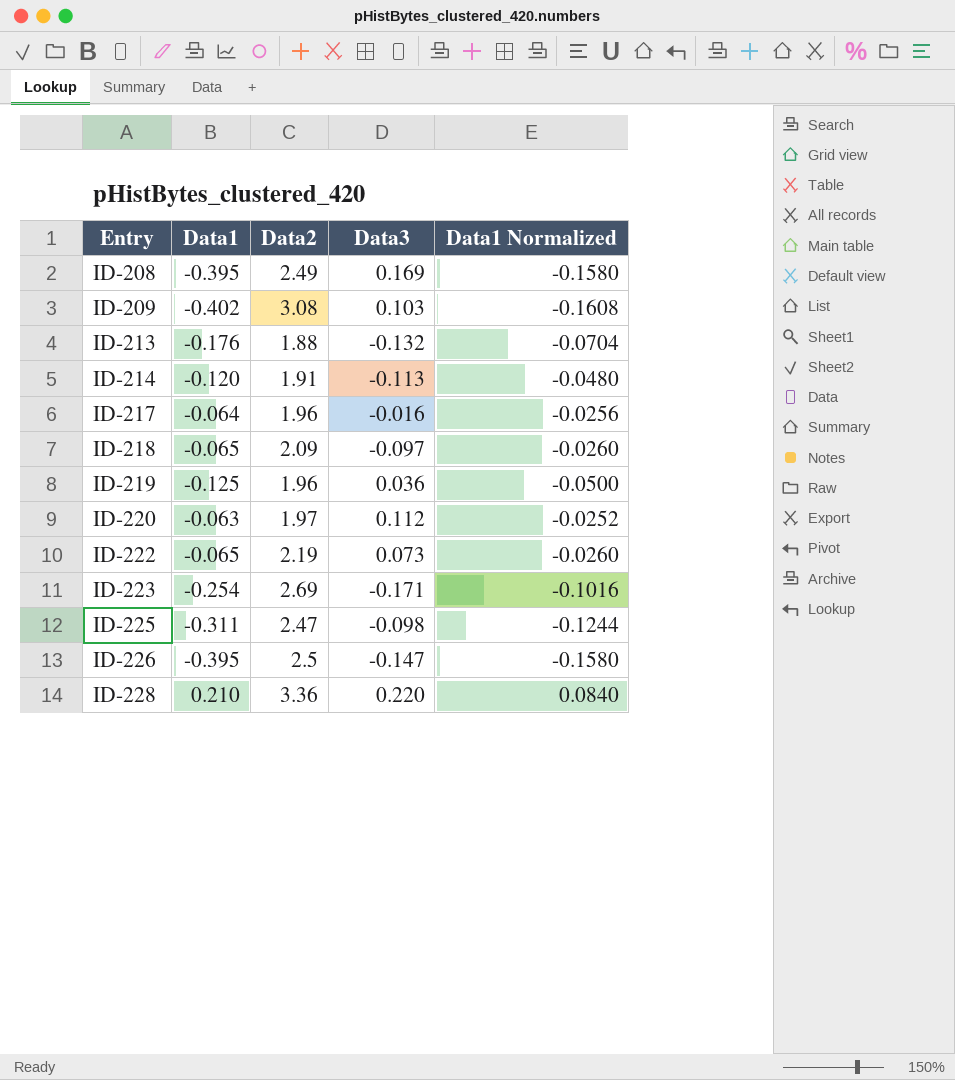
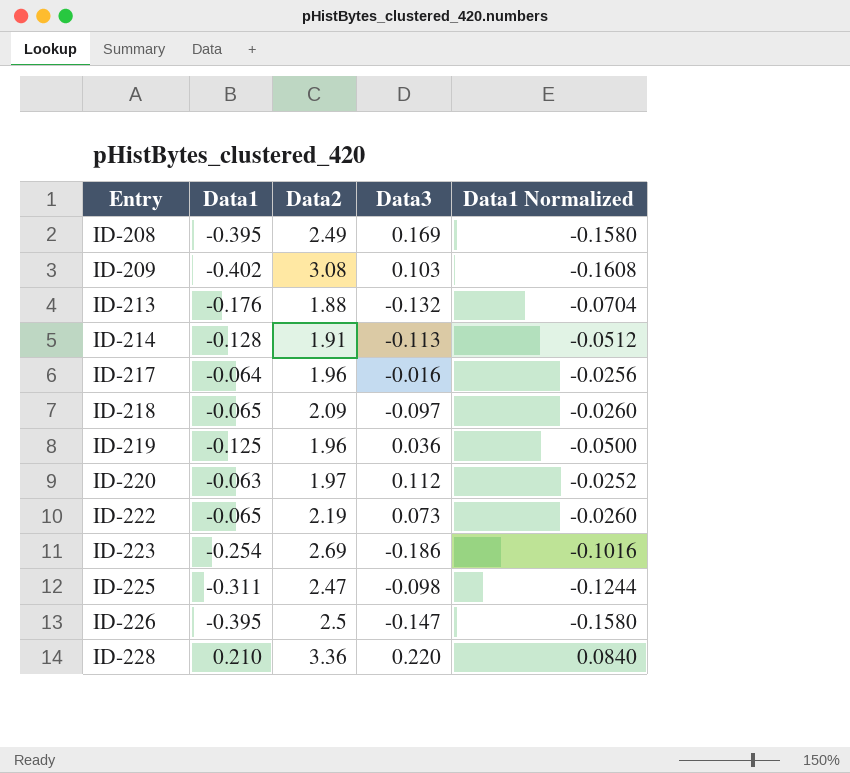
ID-214 | Data1: -0.120 -> -0.128
ID-214 | Data1 Normalized: -0.0480 -> -0.0512
ID-223 | Data3: -0.171 -> -0.186

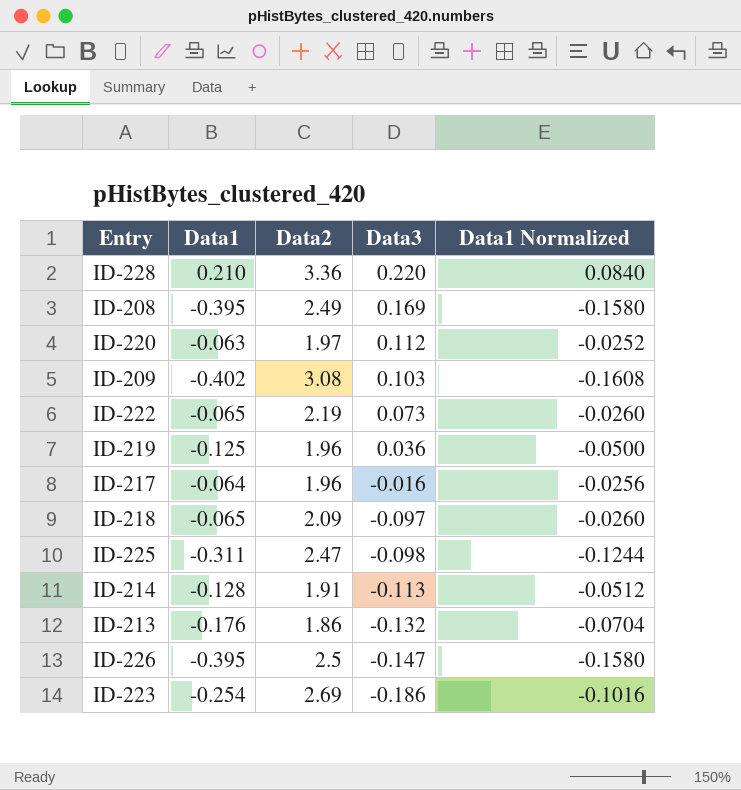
row order: Entry ascending -> Data3 descending
ID-213 | Data2: 1.88 -> 1.86

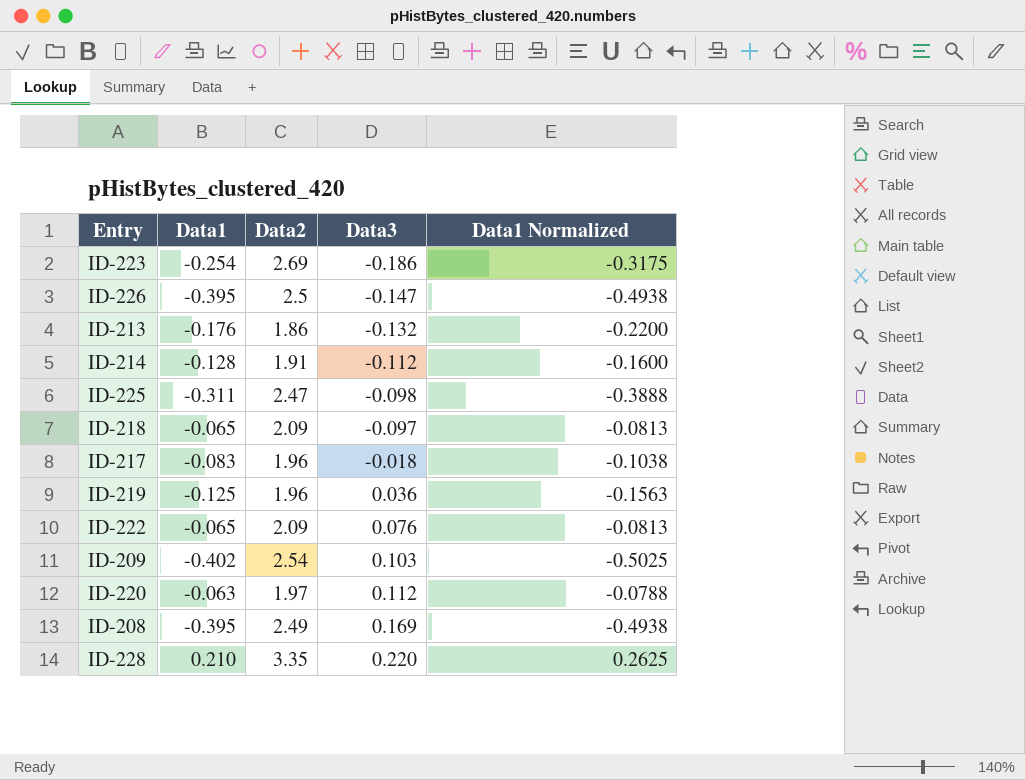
row order: Data3 descending -> Data3 ascending
column Data1 Normalized | formula: [Data1] * 0.4 -> [Data1] * 1.25
ID-214 | Data3: -0.113 -> -0.112
ID-217 | Data1: -0.064 -> -0.083
ID-217 | Data3: -0.016 -> -0.018
ID-222 | Data2: 2.19 -> 2.09
ID-222 | Data3: 0.073 -> 0.076
ID-209 | Data2: 3.08 -> 2.54
ID-228 | Data2: 3.36 -> 3.35

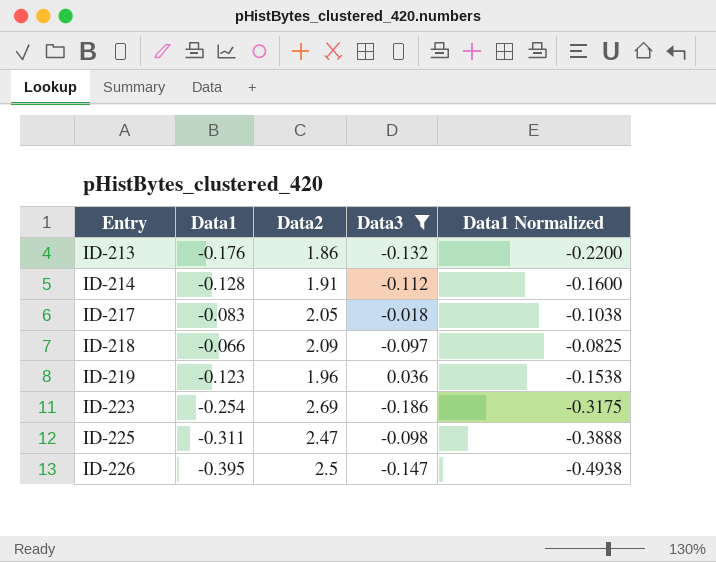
filter: none -> Data3 <= 0.036
row order: Data3 ascending -> Entry ascending
ID-217 | Data2: 1.96 -> 2.05
ID-218 | Data1: -0.065 -> -0.066
ID-218 | Data1 Normalized: -0.0813 -> -0.0825
ID-219 | Data1: -0.125 -> -0.123
ID-219 | Data1 Normalized: -0.1563 -> -0.1538

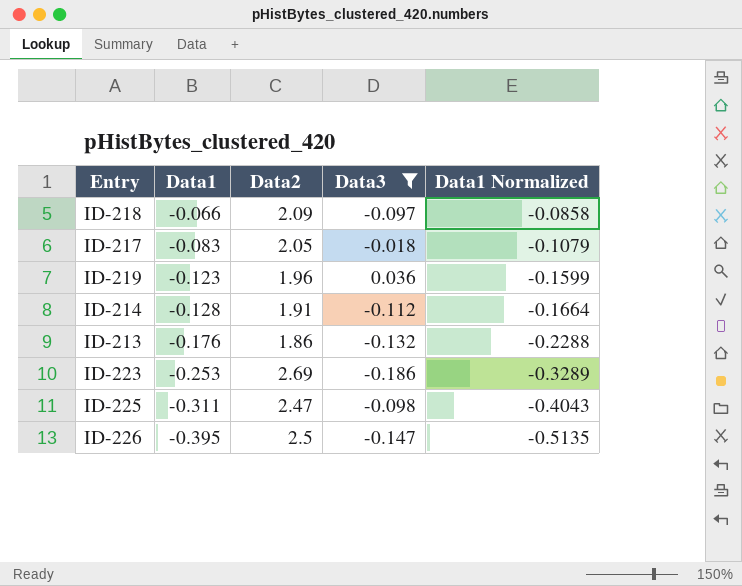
row order: Entry ascending -> Data1 descending
column Data1 Normalized | formula: [Data1] * 1.25 -> [Data1] * 1.3
ID-223 | Data1: -0.254 -> -0.253

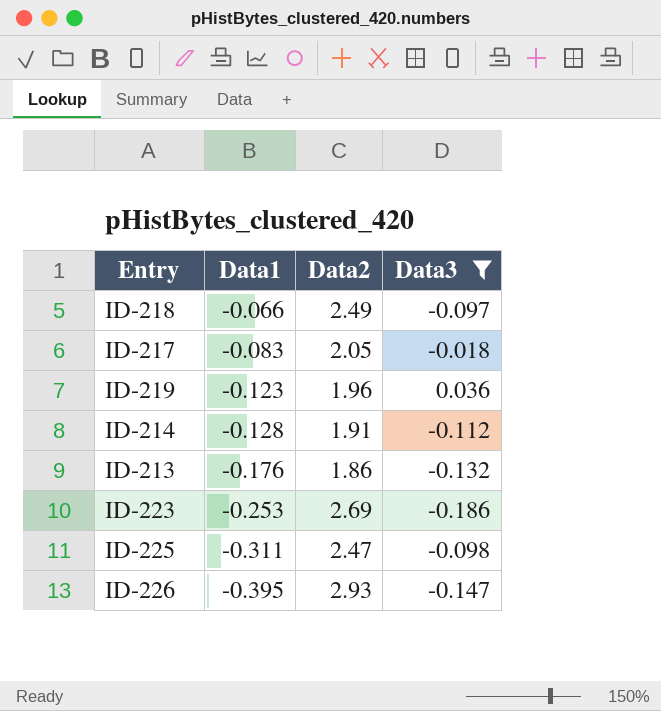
column Data1 Normalized | formula: [Data1] * 1.3 -> none
ID-218 | Data2: 2.09 -> 2.49
ID-226 | Data2: 2.5 -> 2.93

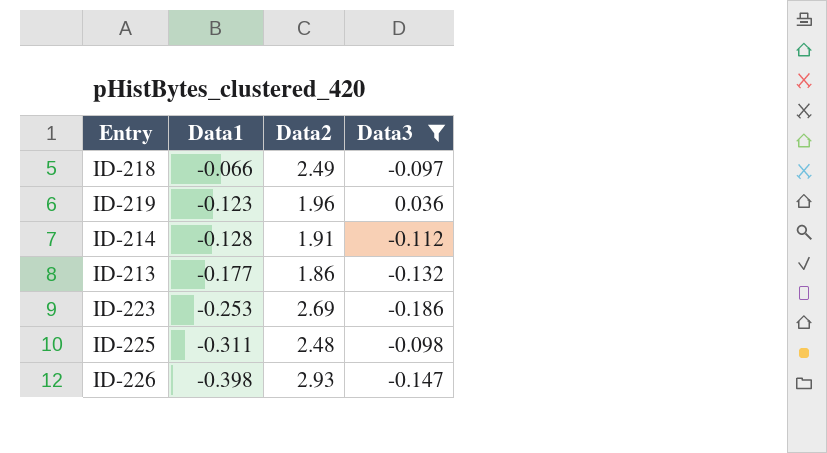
row ID-217: -0.083 | 2.05 | -0.018 -> none
ID-213 | Data1: -0.176 -> -0.177
ID-225 | Data2: 2.47 -> 2.48
ID-226 | Data1: -0.395 -> -0.398

